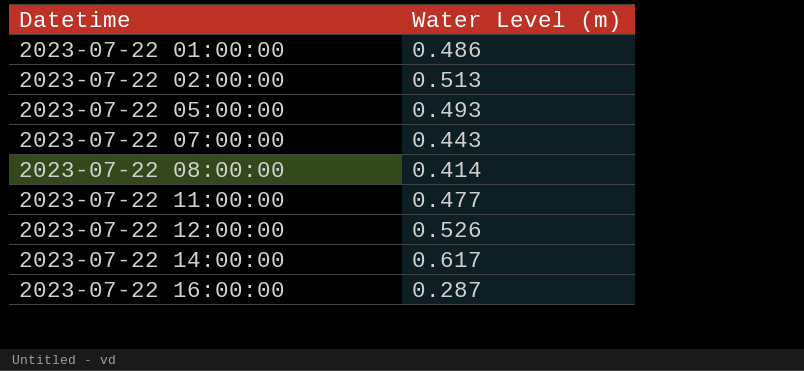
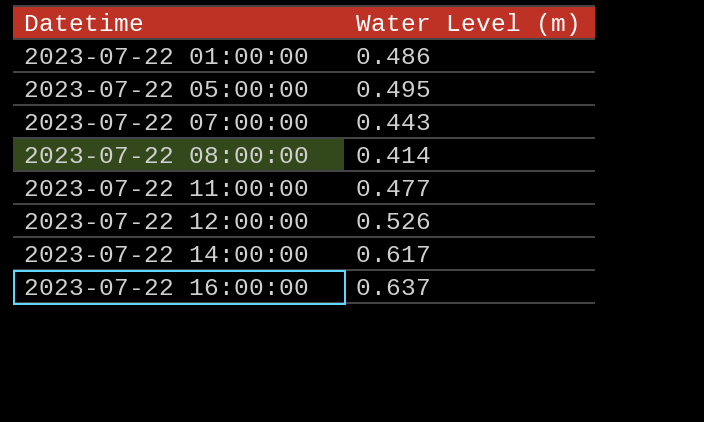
row 2023-07-22 02:00:00: 0.513 -> none
2023-07-22 05:00:00 | Water Level (m): 0.493 -> 0.495
2023-07-22 16:00:00 | Water Level (m): 0.287 -> 0.637

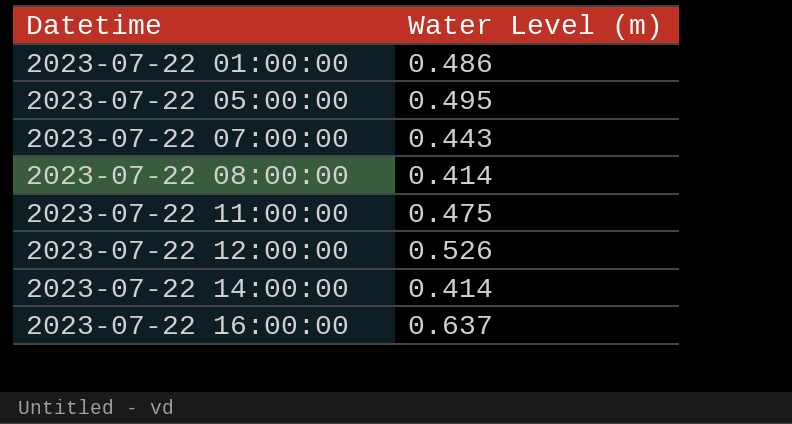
2023-07-22 11:00:00 | Water Level (m): 0.477 -> 0.475
2023-07-22 14:00:00 | Water Level (m): 0.617 -> 0.414

